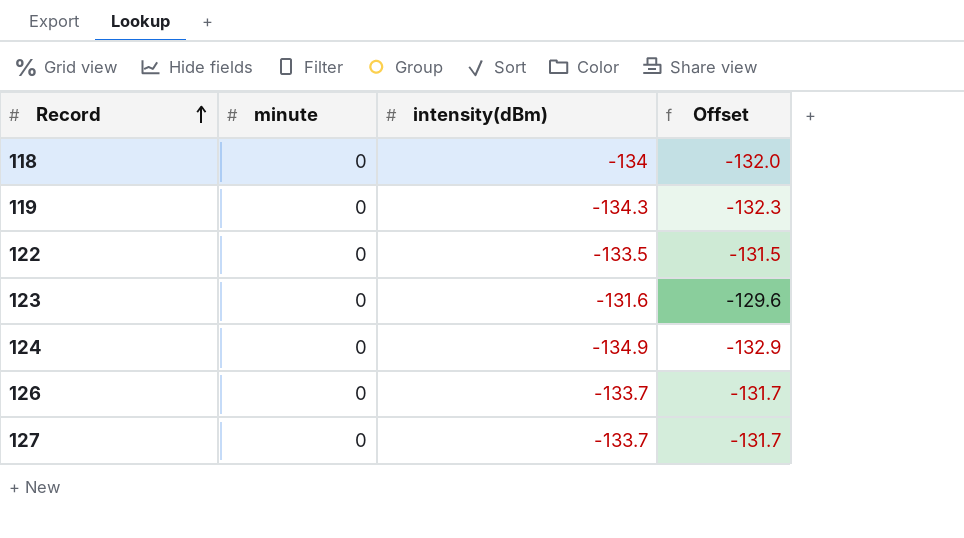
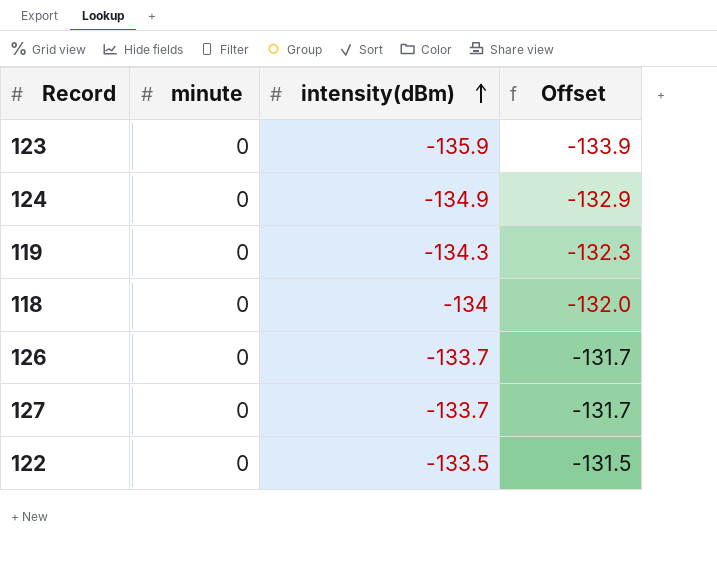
row order: Record ascending -> intensity(dBm) ascending
123 | intensity(dBm): -131.6 -> -135.9
123 | Offset: -129.6 -> -133.9

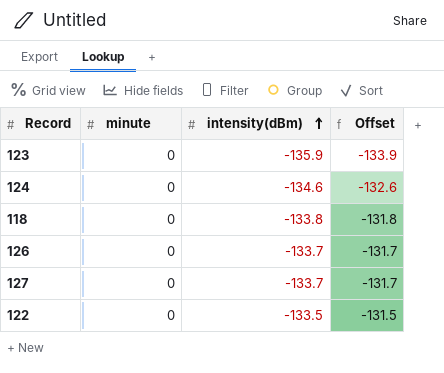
row 119: 0 | -134.3 | -132.3 -> none
124 | intensity(dBm): -134.9 -> -134.6
124 | Offset: -132.9 -> -132.6
118 | intensity(dBm): -134 -> -133.8
118 | Offset: -132.0 -> -131.8

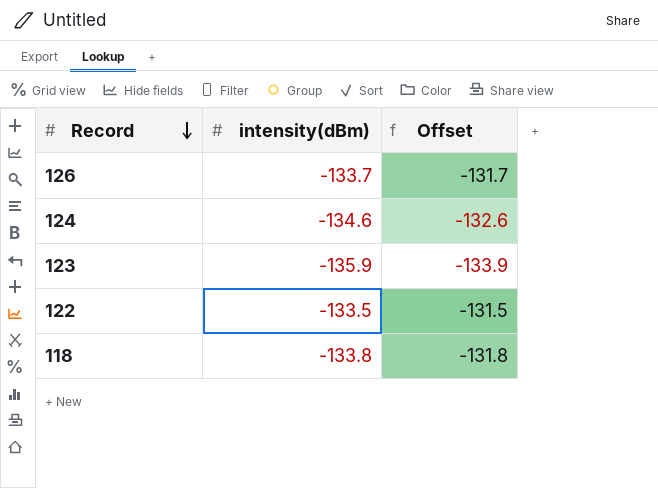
row order: intensity(dBm) ascending -> Record descending
column minute | position: 2 -> none
row 127: 0 | -133.7 | -131.7 -> none

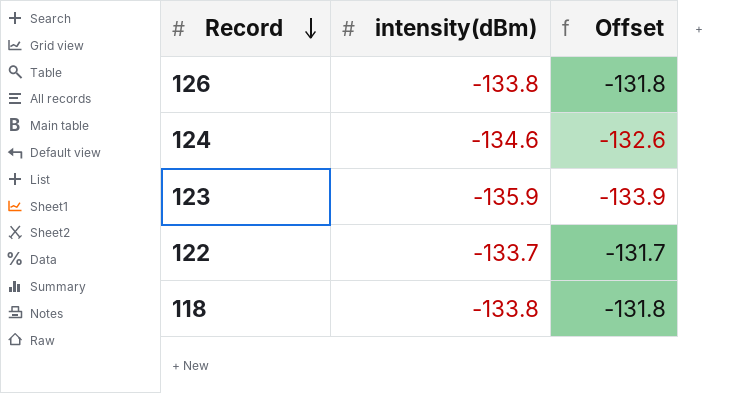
126 | intensity(dBm): -133.7 -> -133.8
126 | Offset: -131.7 -> -131.8
122 | intensity(dBm): -133.5 -> -133.7
122 | Offset: -131.5 -> -131.7

